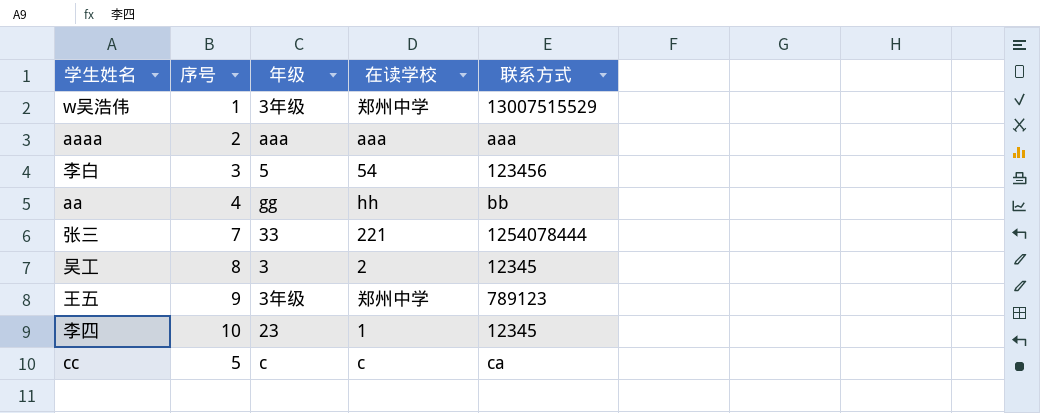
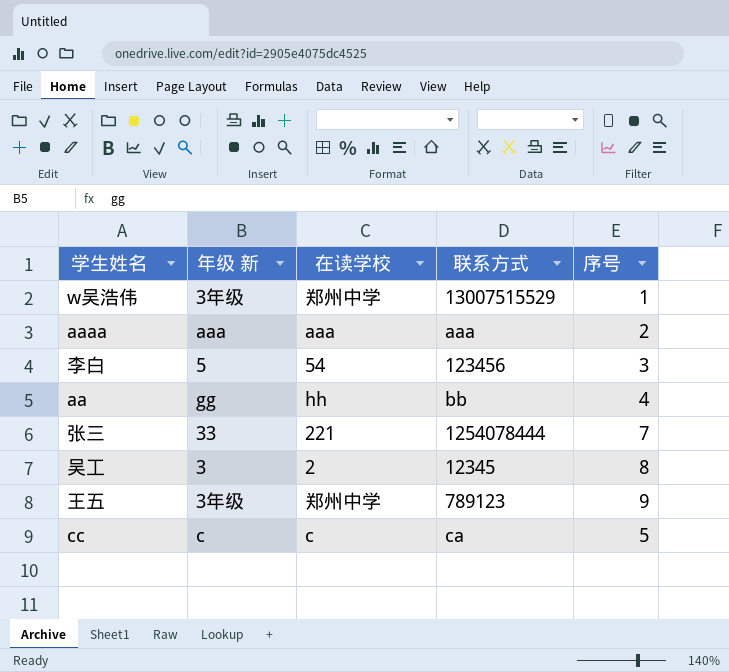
column name: 年级 -> 年级 新
column 序号 | position: 2 -> 5
row 李四: 10 | 23 | 1 | 12345 -> none

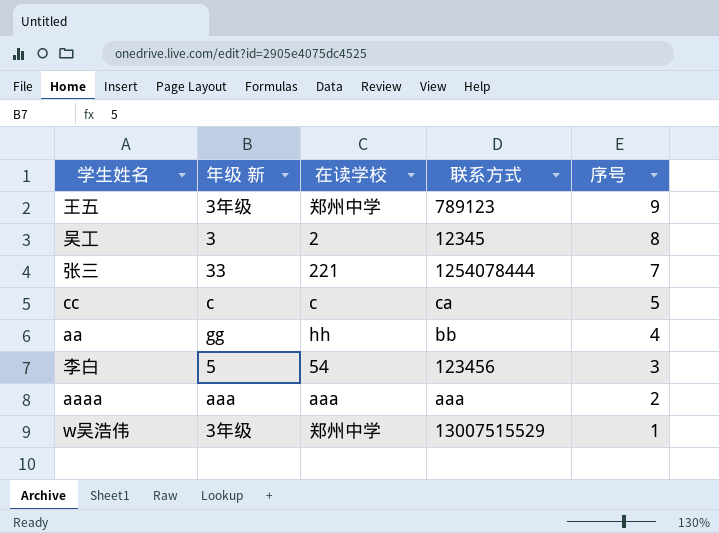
row order: none -> 序号 descending

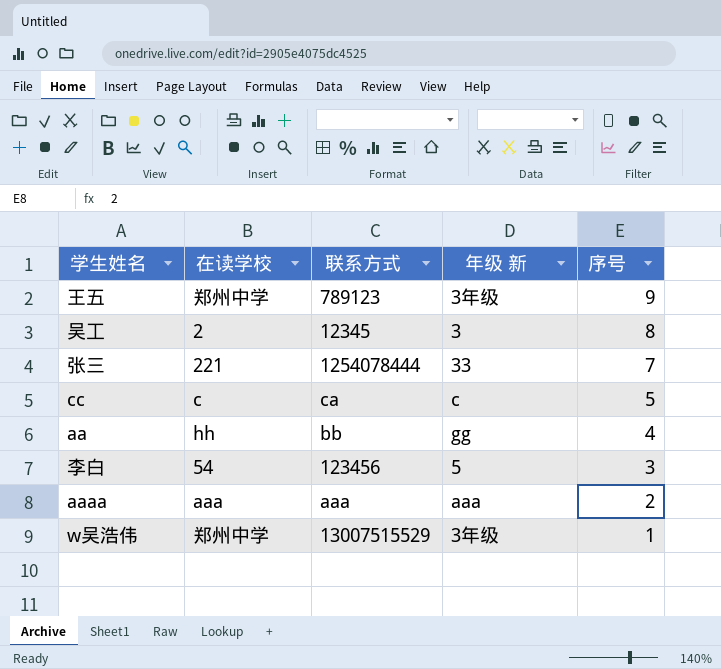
column 年级 新 | position: 2 -> 4

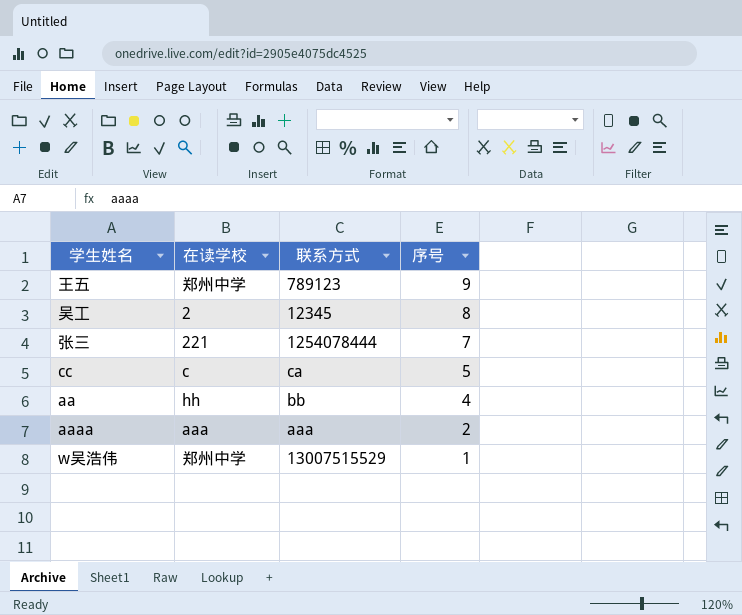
column 年级 新 | position: 4 -> none
row 李白: 54 | 123456 | 5 | 3 -> none

